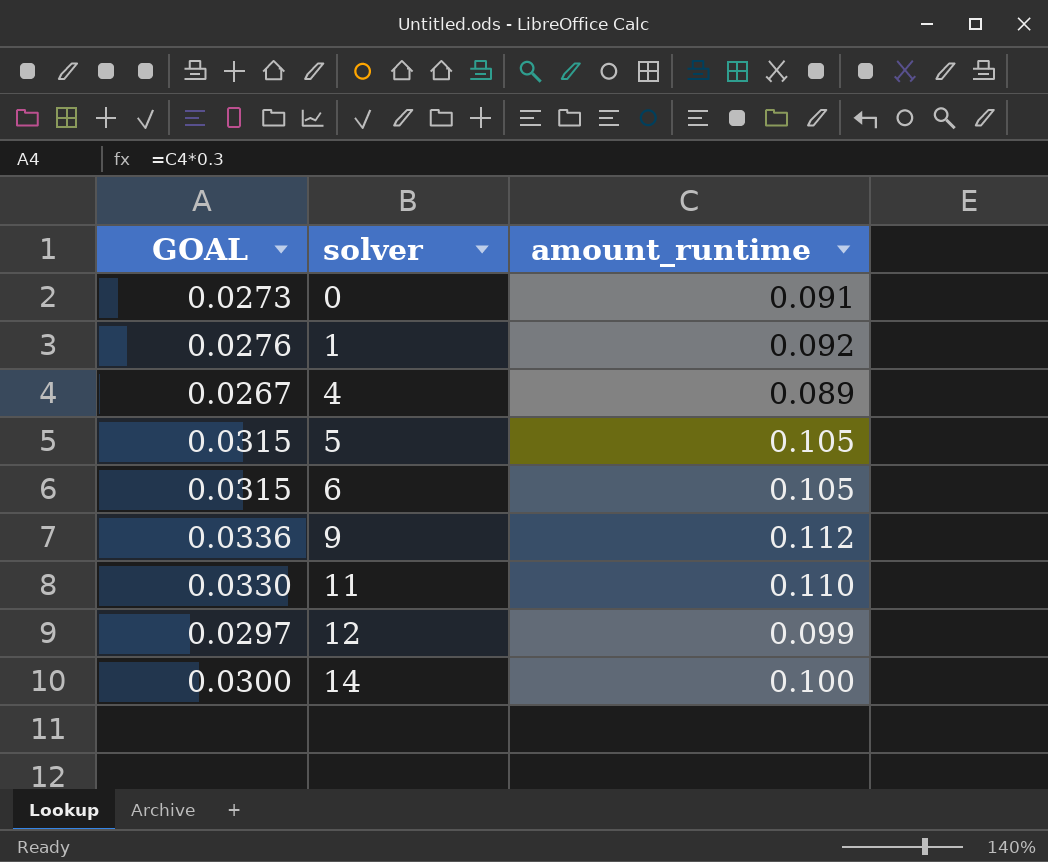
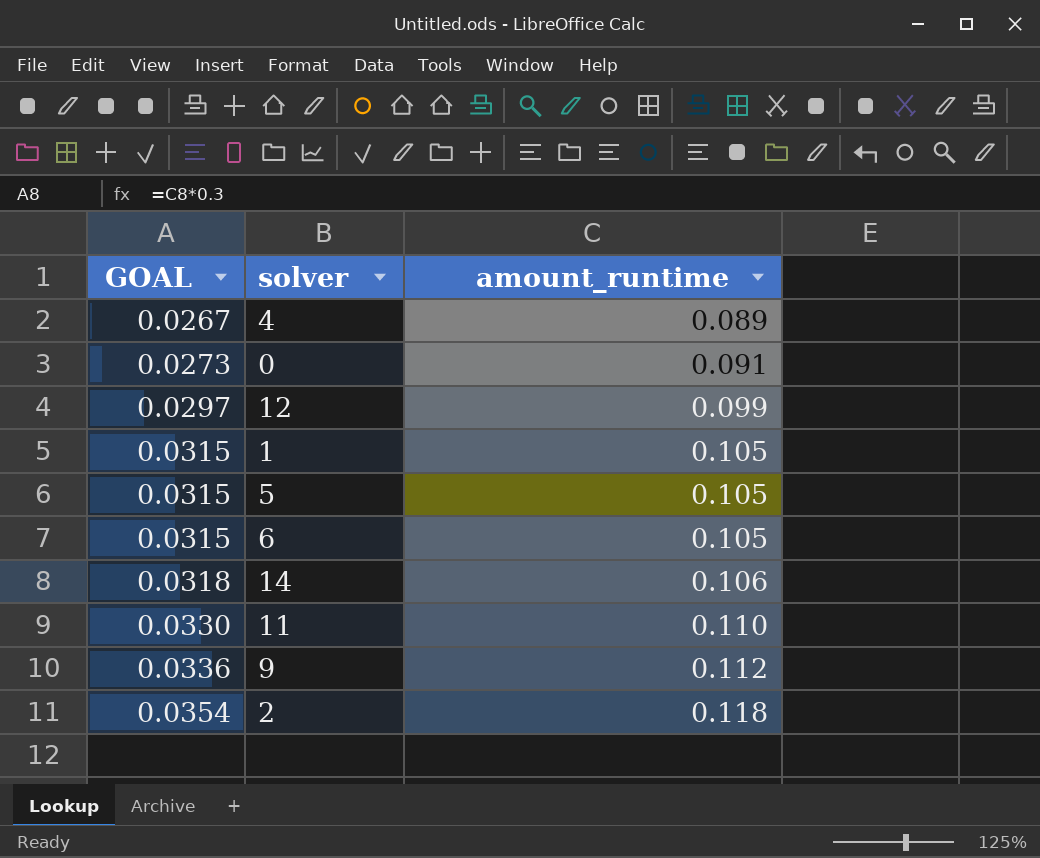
row order: solver ascending -> GOAL ascending
1 | GOAL: 0.0276 -> 0.0315
1 | amount_runtime: 0.092 -> 0.105
14 | GOAL: 0.0300 -> 0.0318
14 | amount_runtime: 0.100 -> 0.106
row 2: none -> 0.0354 | 0.118

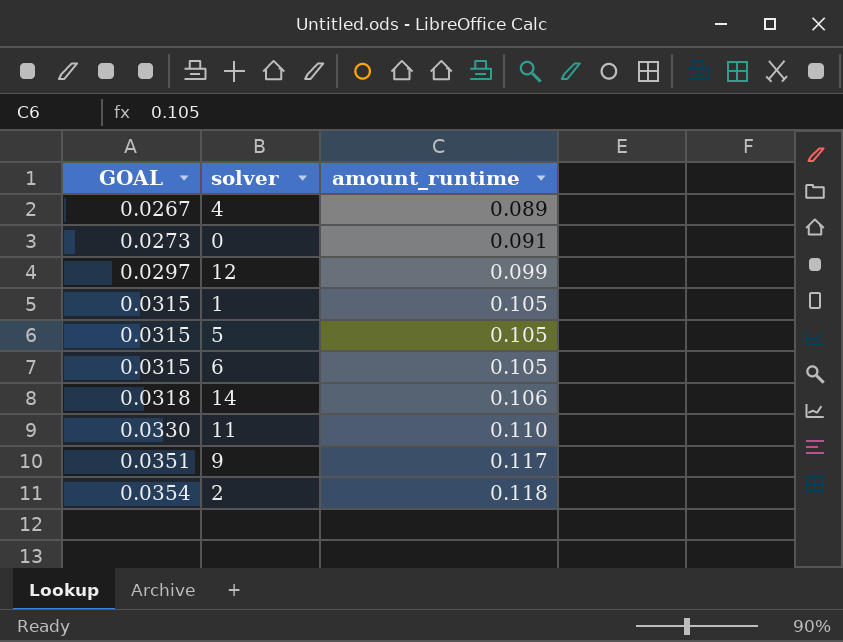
9 | GOAL: 0.0336 -> 0.0351
9 | amount_runtime: 0.112 -> 0.117

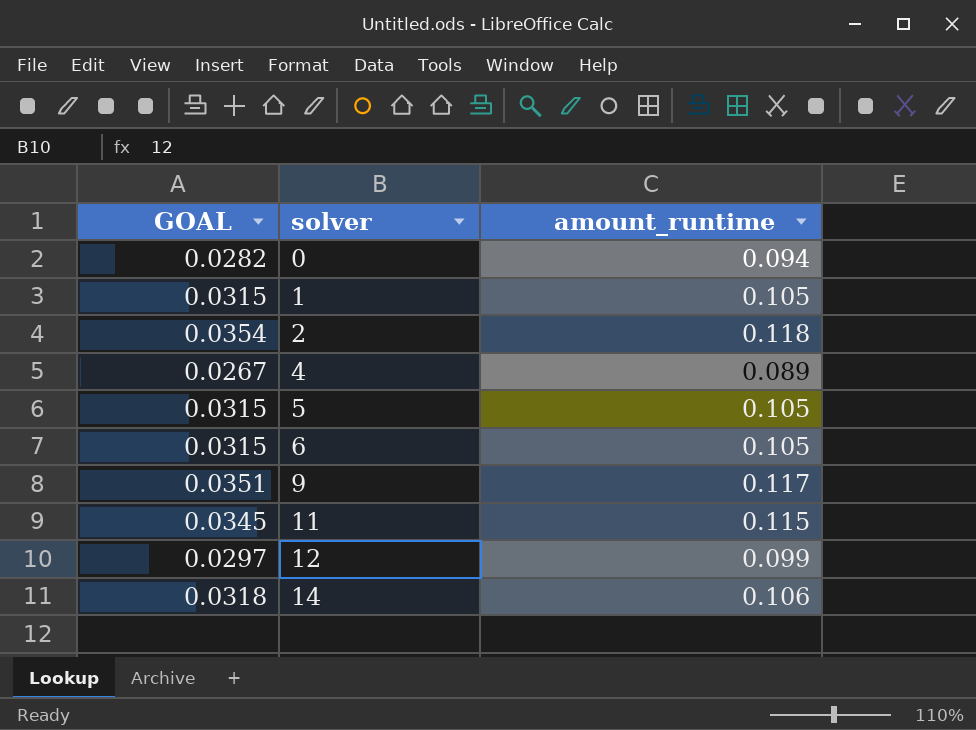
row order: GOAL ascending -> solver ascending
0 | GOAL: 0.0273 -> 0.0282
0 | amount_runtime: 0.091 -> 0.094
11 | GOAL: 0.0330 -> 0.0345
11 | amount_runtime: 0.110 -> 0.115

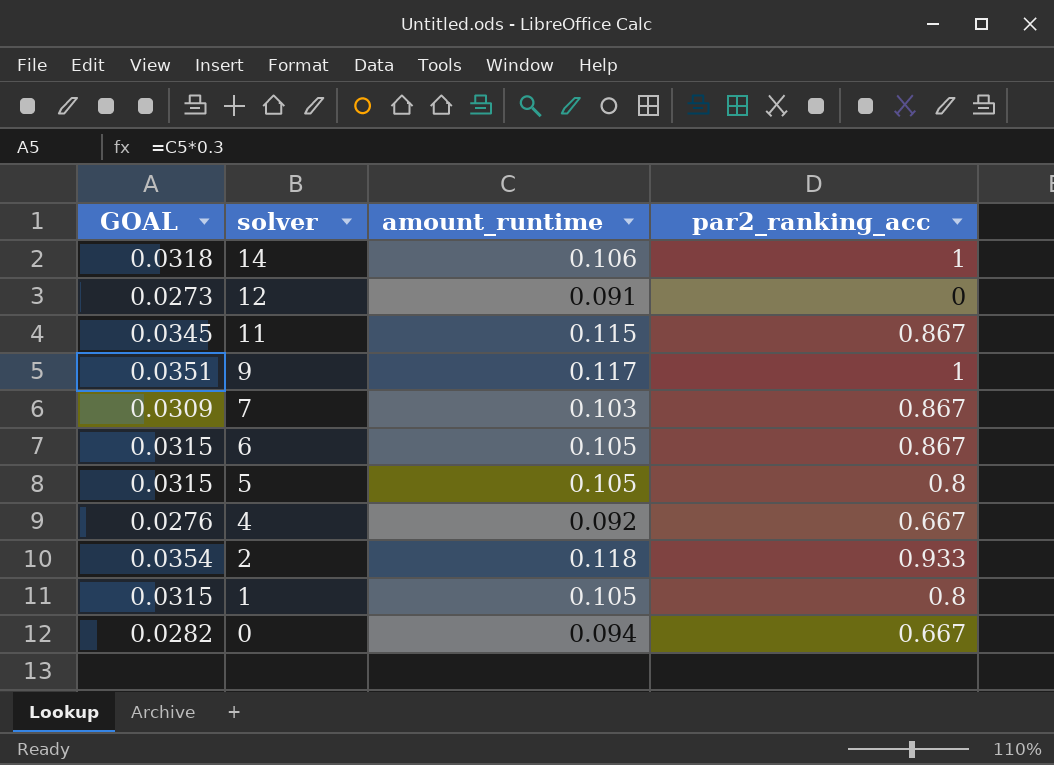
row order: solver ascending -> solver descending
column par2_ranking_acc | position: none -> 4
12 | GOAL: 0.0297 -> 0.0273
12 | amount_runtime: 0.099 -> 0.091
row 7: none -> 0.0309 | 0.103 | 0.867
4 | GOAL: 0.0267 -> 0.0276
4 | amount_runtime: 0.089 -> 0.092

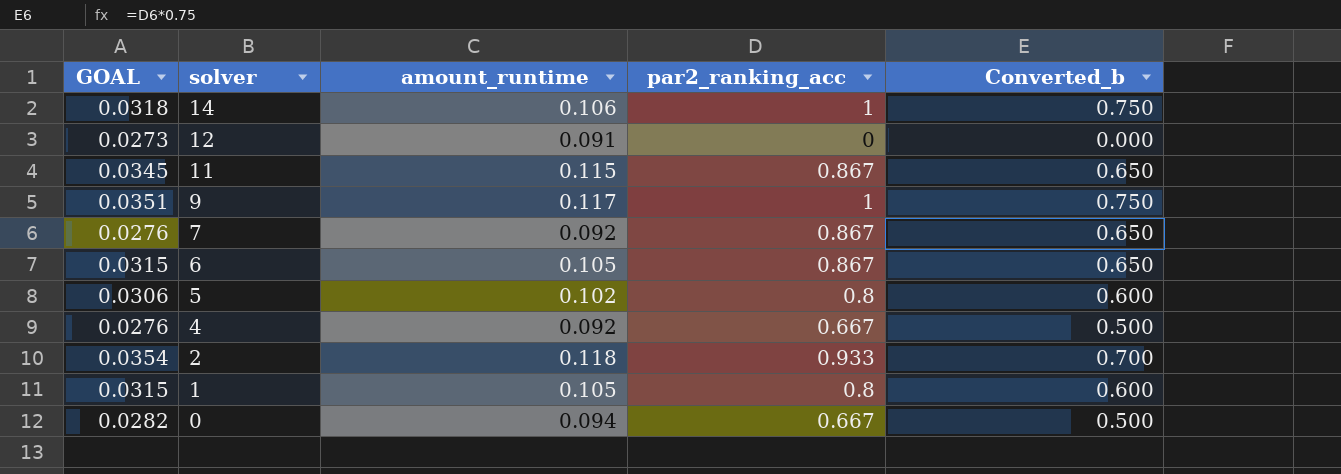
column Converted_b | formula: none -> [par2_ranking_acc] * 0.75
7 | GOAL: 0.0309 -> 0.0276
7 | amount_runtime: 0.103 -> 0.092
5 | GOAL: 0.0315 -> 0.0306
5 | amount_runtime: 0.105 -> 0.102

